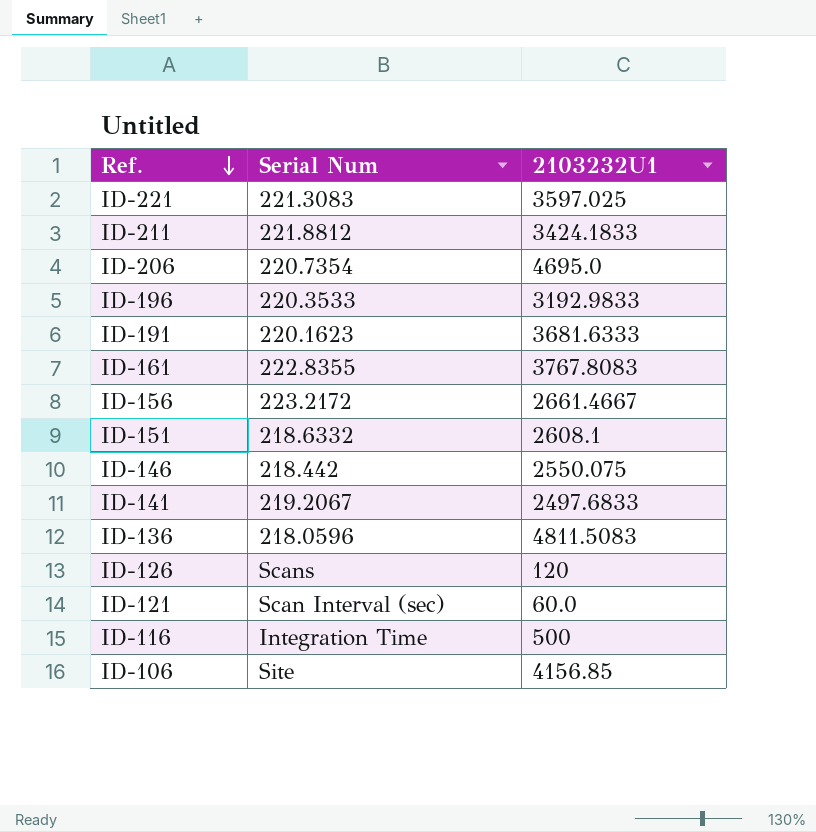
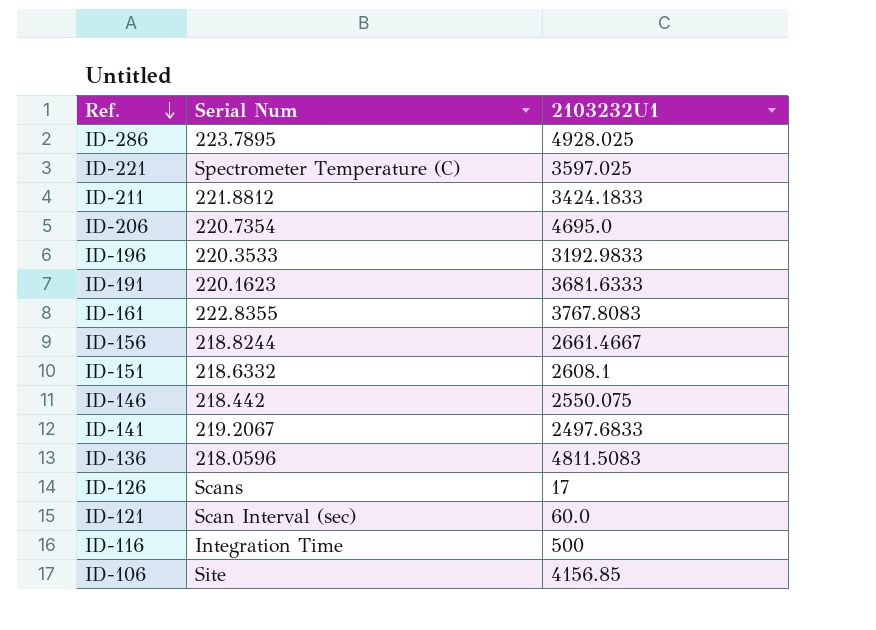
row ID-286: none -> 223.7895 | 4928.025
ID-221 | Serial Num: 221.3083 -> Spectrometer Temperature (C)
ID-156 | Serial Num: 223.2172 -> 218.8244
ID-126 | 2103232U1: 120 -> 17

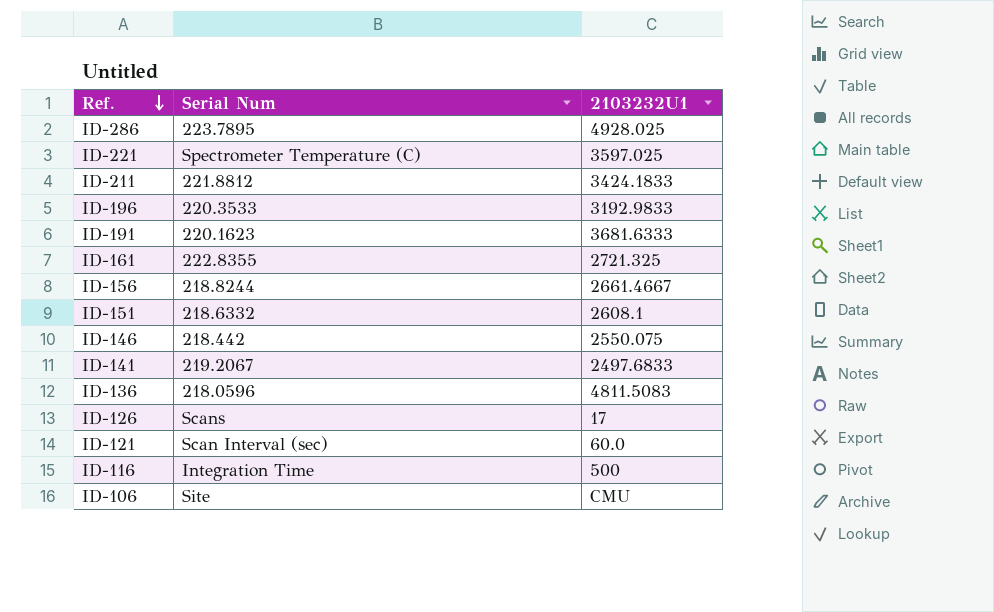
row ID-206: 220.7354 | 4695.0 -> none
ID-161 | 2103232U1: 3767.8083 -> 2721.325
ID-106 | 2103232U1: 4156.85 -> CMU

